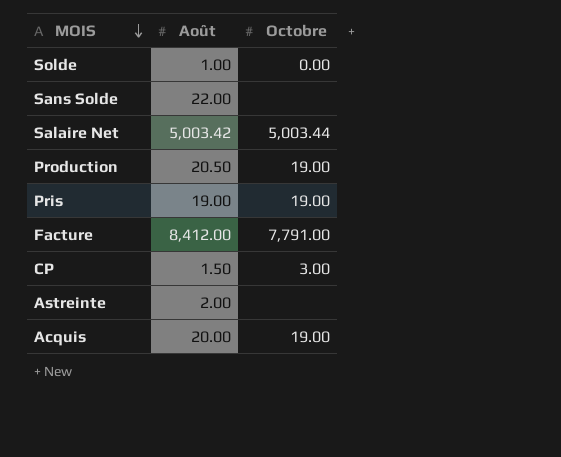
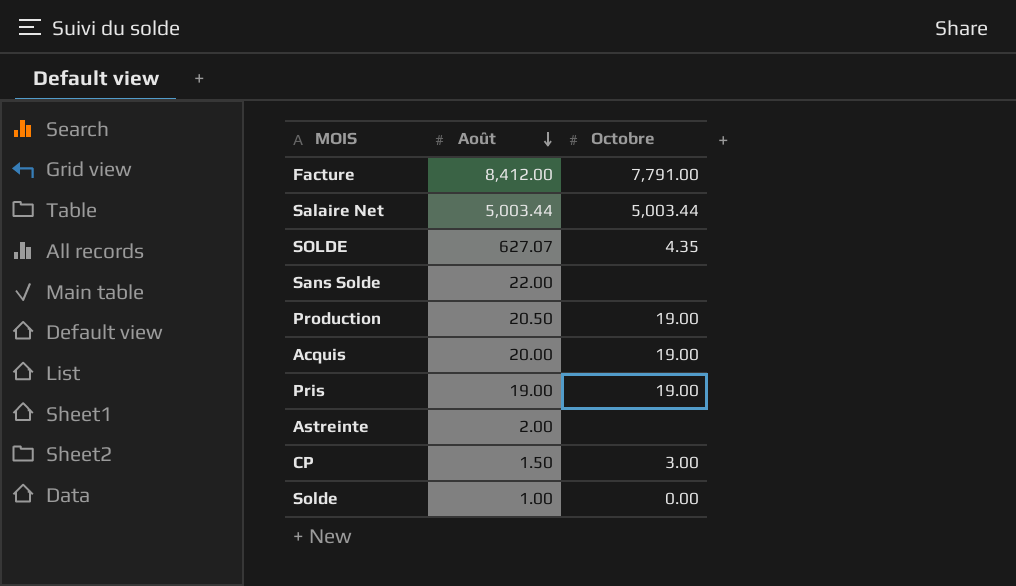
row order: MOIS descending -> Août descending
Salaire Net | Août: 5,003.42 -> 5,003.44
row SOLDE: none -> 627.07 | 4.35

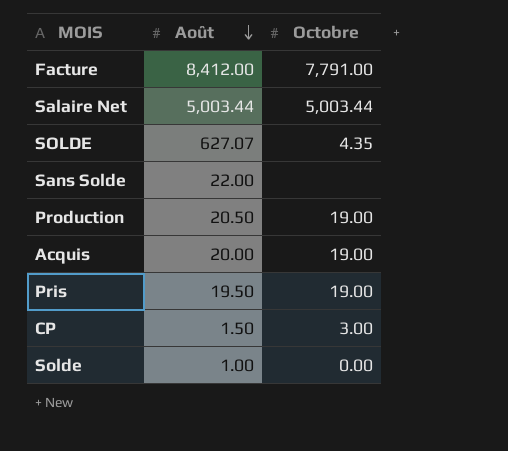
row Astreinte: 2.00 | none -> none
Pris | Août: 19.00 -> 19.50

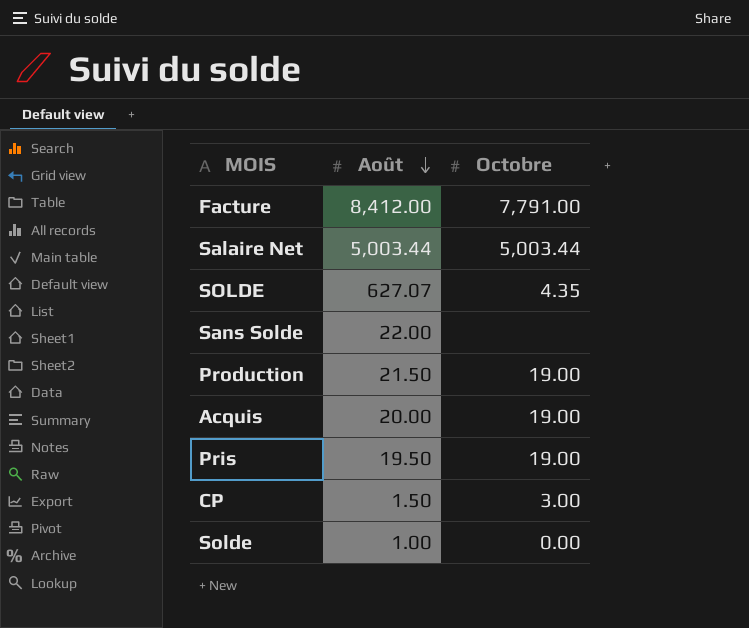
Production | Août: 20.50 -> 21.50

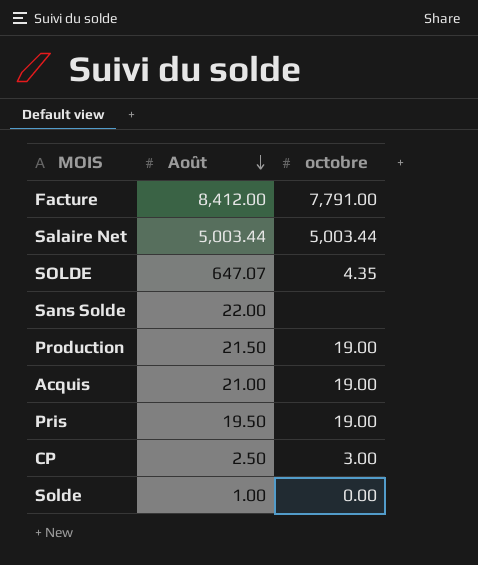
column name: Octobre -> octobre
SOLDE | Août: 627.07 -> 647.07
Acquis | Août: 20.00 -> 21.00
CP | Août: 1.50 -> 2.50

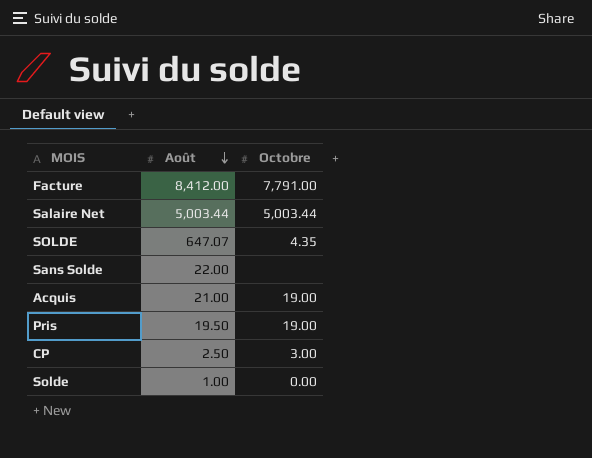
column name: octobre -> Octobre
row Production: 21.50 | 19.00 -> none

